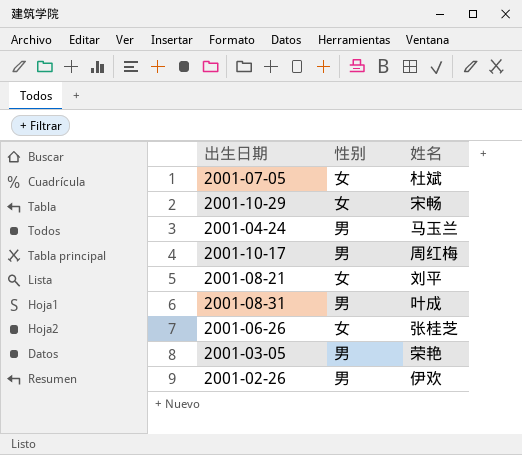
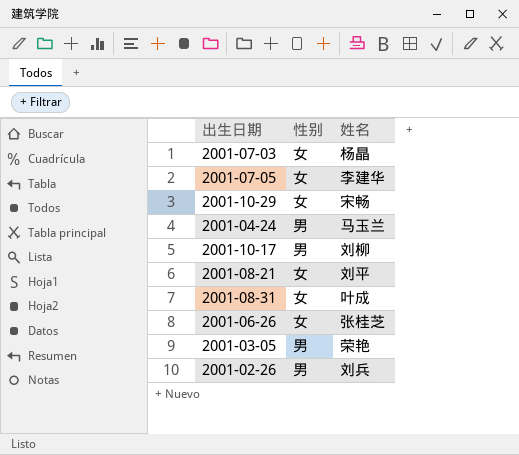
row 2001-07-03: none -> 女 | 杨晶
2001-07-05 | 姓名: 杜斌 -> 李建华
2001-10-17 | 姓名: 周红梅 -> 刘柳
2001-08-31 | 性别: 男 -> 女
2001-02-26 | 姓名: 伊欢 -> 刘兵

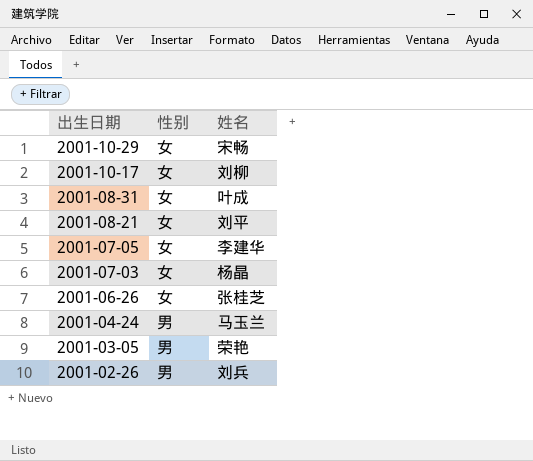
row order: none -> 出生日期 descending
2001-10-17 | 性别: 男 -> 女

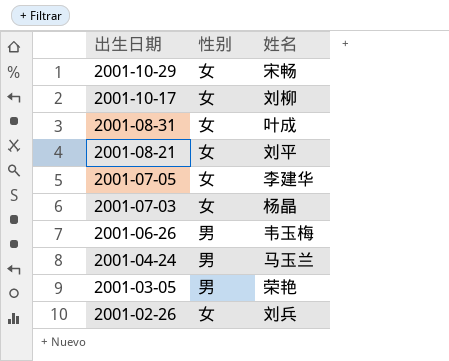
2001-06-26 | 性别: 女 -> 男
2001-06-26 | 姓名: 张桂芝 -> 韦玉梅
2001-02-26 | 性别: 男 -> 女

